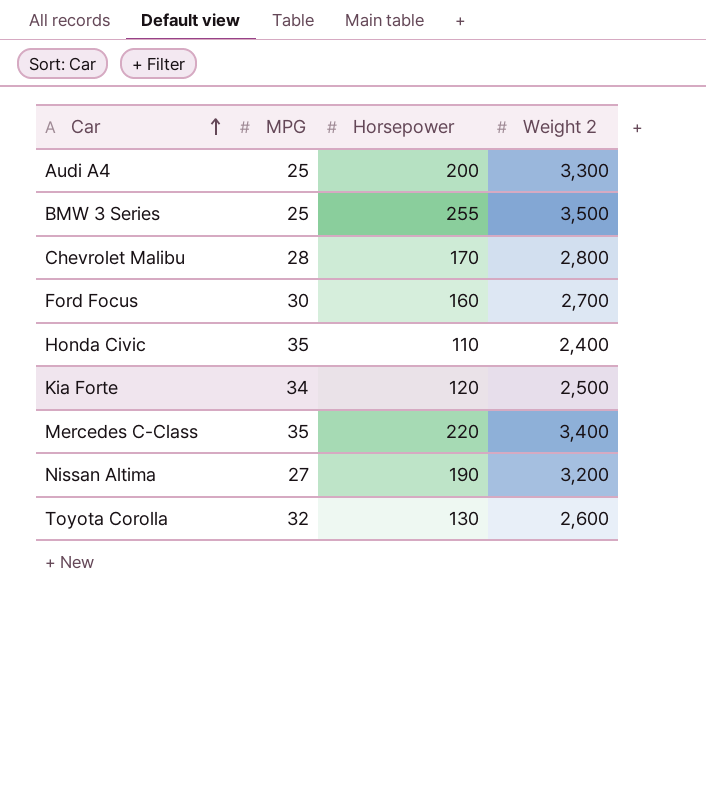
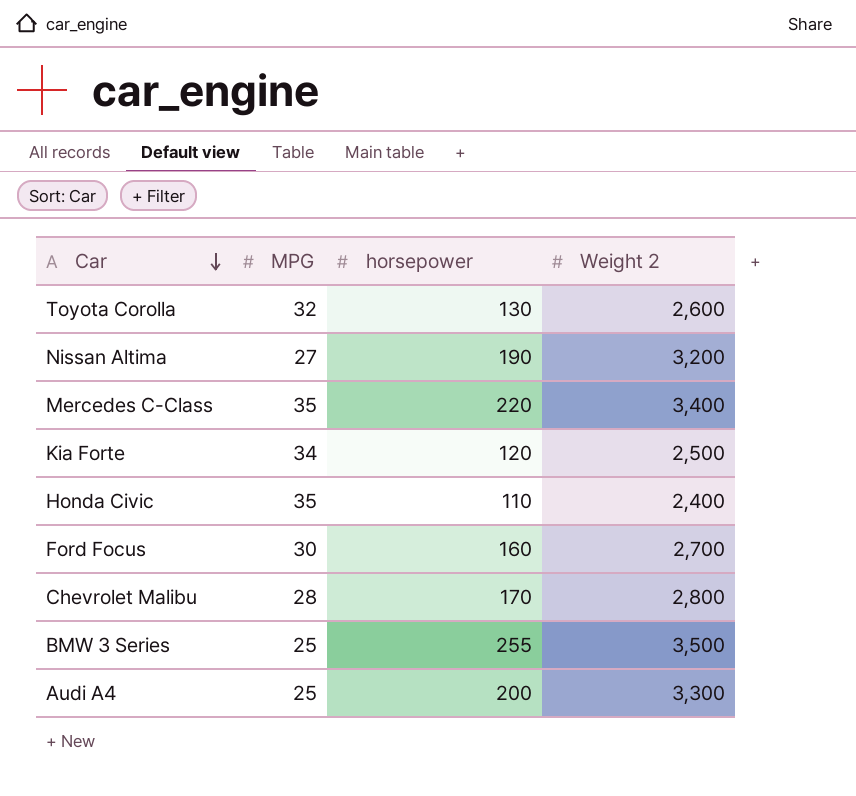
row order: Car ascending -> Car descending
column name: Horsepower -> horsepower

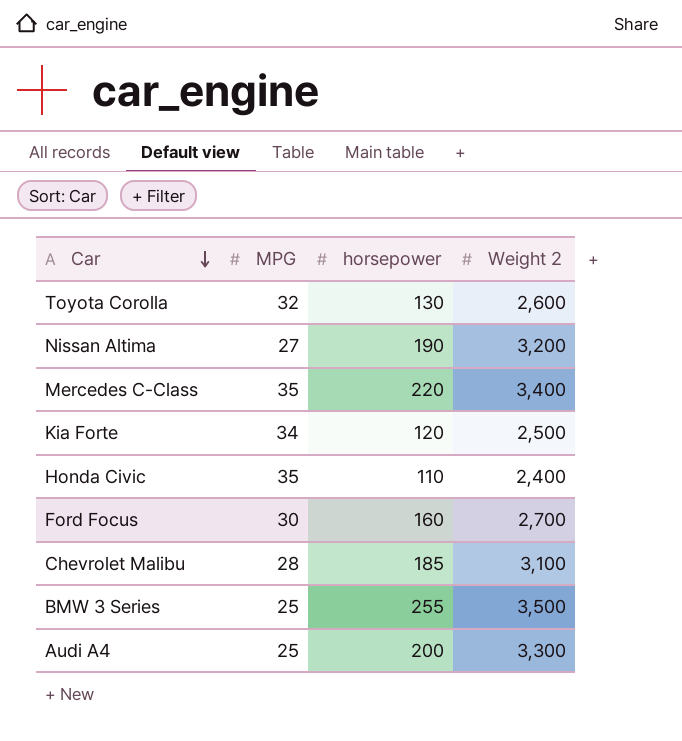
Chevrolet Malibu | horsepower: 170 -> 185
Chevrolet Malibu | Weight 2: 2,800 -> 3,100

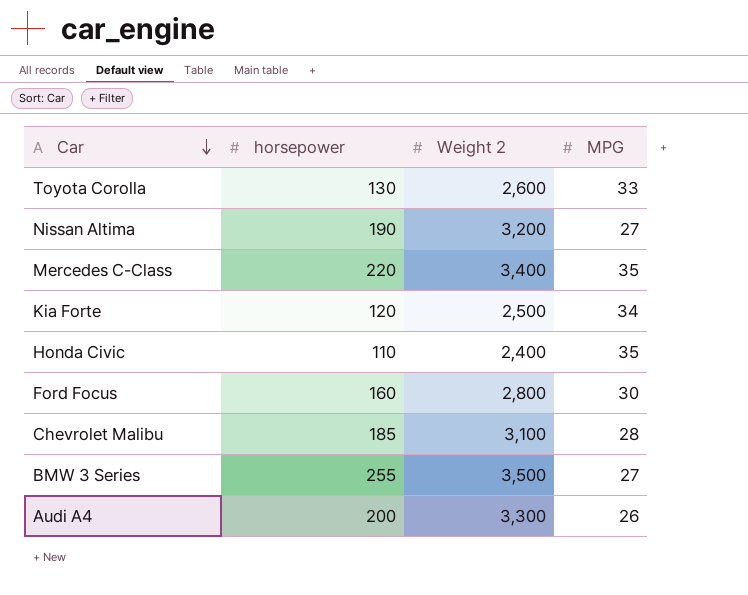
column MPG | position: 2 -> 4
Toyota Corolla | MPG: 32 -> 33
Ford Focus | Weight 2: 2,700 -> 2,800
BMW 3 Series | MPG: 25 -> 27
Audi A4 | MPG: 25 -> 26

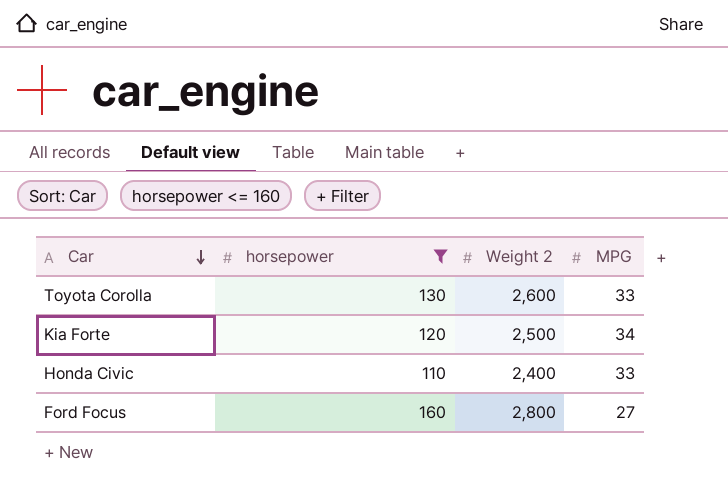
filter: none -> horsepower <= 160
Honda Civic | MPG: 35 -> 33
Ford Focus | MPG: 30 -> 27

